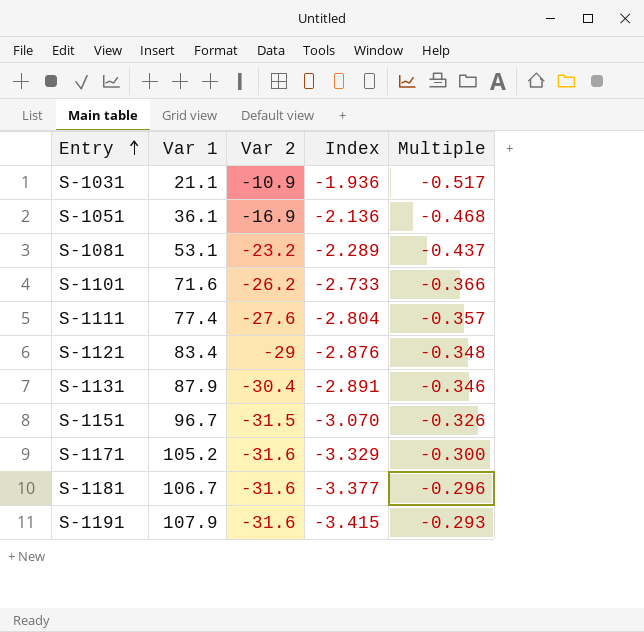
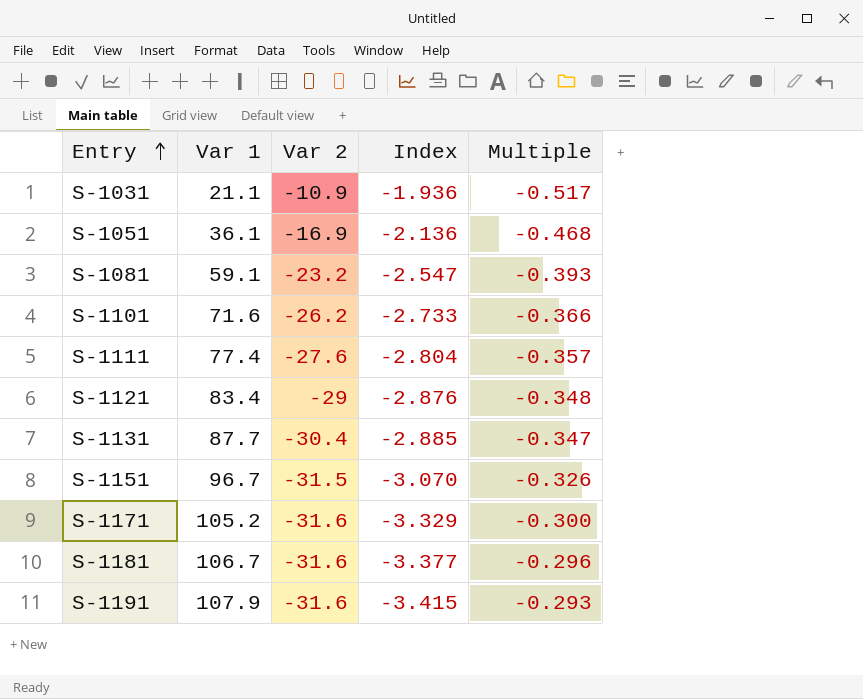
S-1081 | Var 1: 53.1 -> 59.1
S-1081 | Index: -2.289 -> -2.547
S-1081 | Multiple: -0.437 -> -0.393
S-1131 | Var 1: 87.9 -> 87.7
S-1131 | Index: -2.891 -> -2.885
S-1131 | Multiple: -0.346 -> -0.347

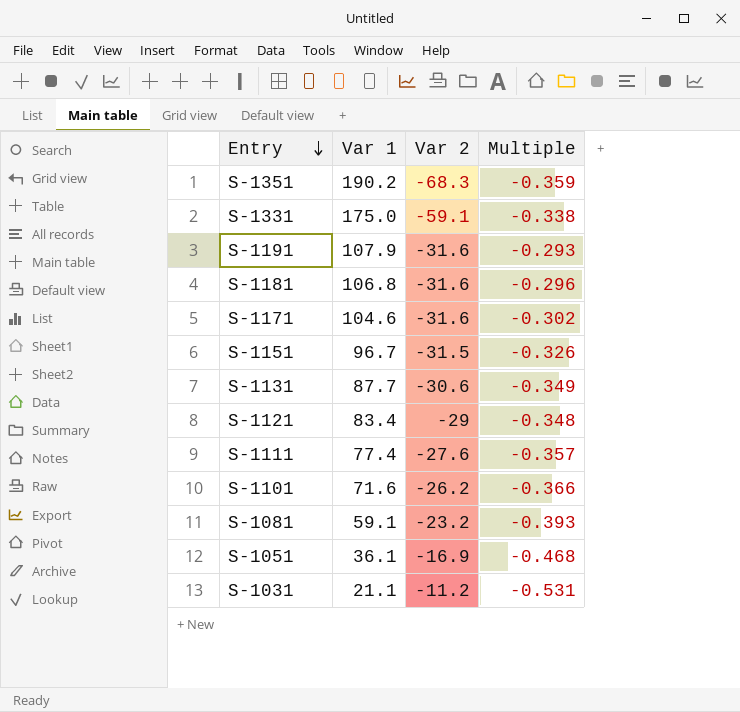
row order: Entry ascending -> Entry descending
column Index | formula: [Var 1] / [Var 2] -> none
row S-1351: none -> 190.2 | -68.3 | -0.359
row S-1331: none -> 175.0 | -59.1 | -0.338
S-1181 | Var 1: 106.7 -> 106.8
S-1171 | Var 1: 105.2 -> 104.6
S-1171 | Multiple: -0.300 -> -0.302
S-1131 | Var 2: -30.4 -> -30.6
S-1131 | Multiple: -0.347 -> -0.349
S-1031 | Var 2: -10.9 -> -11.2
S-1031 | Multiple: -0.517 -> -0.531

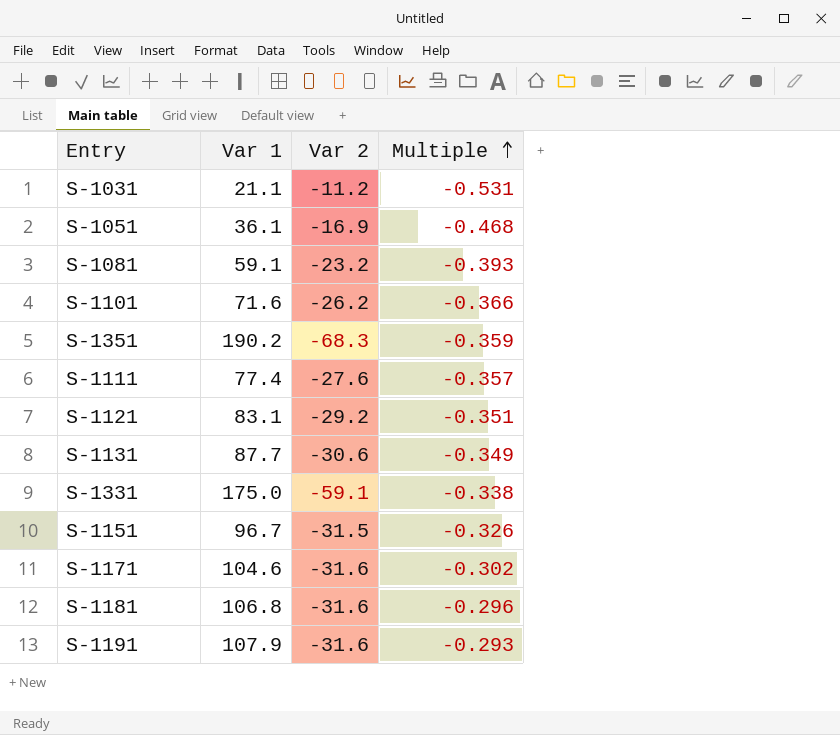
row order: Entry descending -> Multiple ascending
S-1121 | Var 1: 83.4 -> 83.1
S-1121 | Var 2: -29 -> -29.2
S-1121 | Multiple: -0.348 -> -0.351

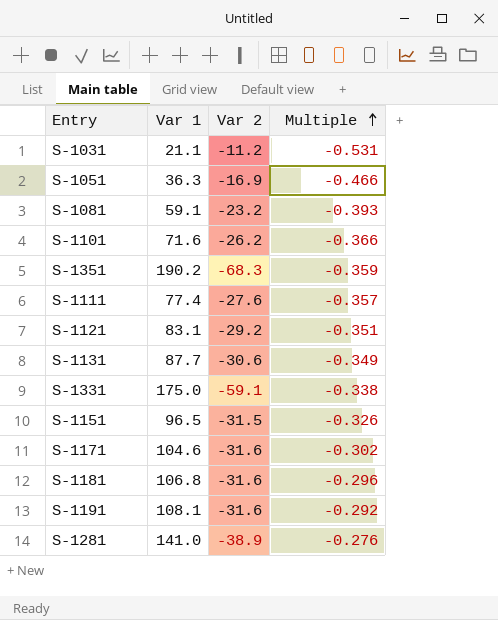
S-1051 | Var 1: 36.1 -> 36.3
S-1051 | Multiple: -0.468 -> -0.466
S-1151 | Var 1: 96.7 -> 96.5
S-1191 | Var 1: 107.9 -> 108.1
S-1191 | Multiple: -0.293 -> -0.292
row S-1281: none -> 141.0 | -38.9 | -0.276

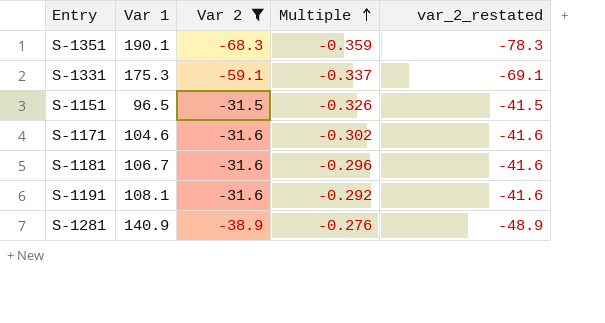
filter: none -> Var 2 <= -31.5
column var_2_restated | formula: none -> [Var 2] - 10
S-1351 | Var 1: 190.2 -> 190.1
S-1331 | Var 1: 175.0 -> 175.3
S-1331 | Multiple: -0.338 -> -0.337
S-1181 | Var 1: 106.8 -> 106.7
S-1281 | Var 1: 141.0 -> 140.9

